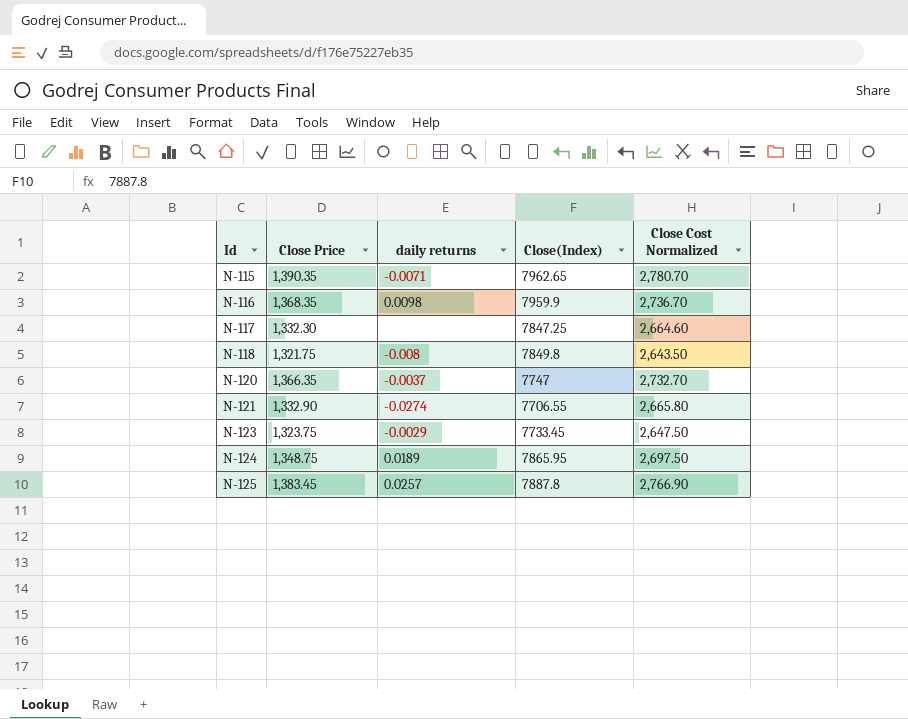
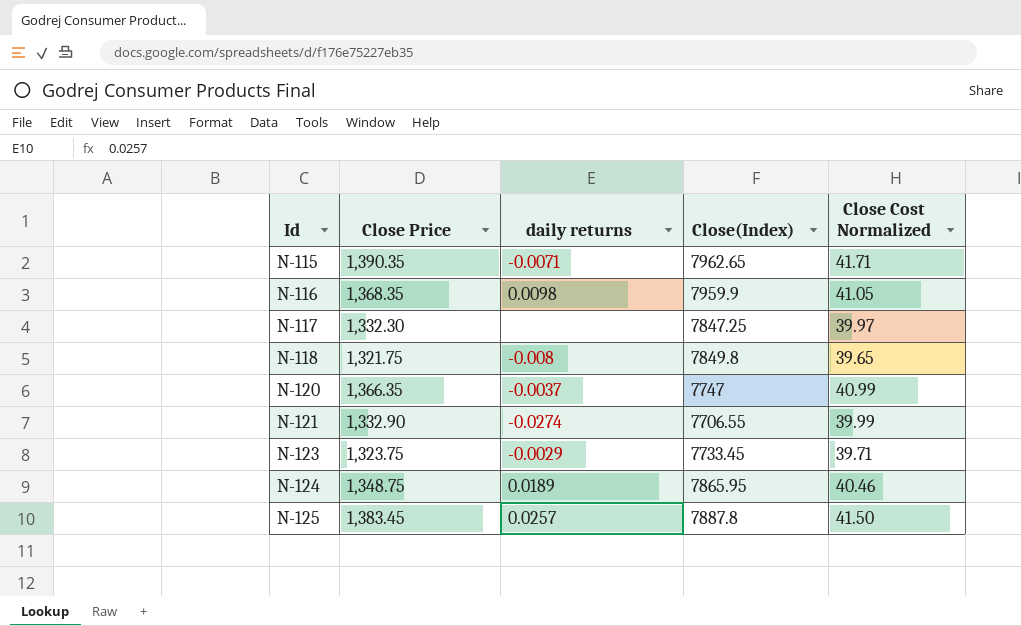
column Close Cost Normalized | formula: [Close Price] * 2 -> [Close Price] * 0.03

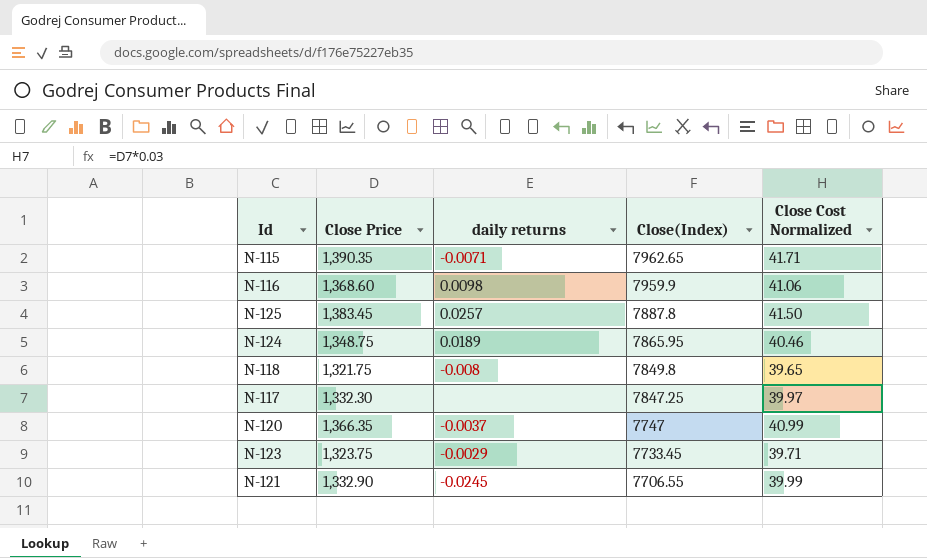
row order: Id ascending -> Close(Index) descending
N-116 | Close Price: 1,368.35 -> 1,368.60
N-116 | Close Cost Normalized: 41.05 -> 41.06
N-121 | daily returns: -0.0274 -> -0.0245

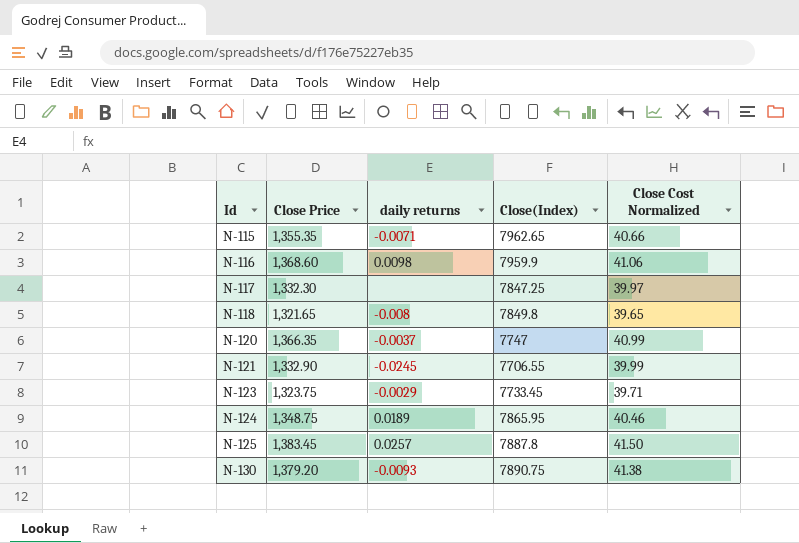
row order: Close(Index) descending -> Id ascending
N-115 | Close Price: 1,390.35 -> 1,355.35
N-115 | Close Cost Normalized: 41.71 -> 40.66
N-118 | Close Price: 1,321.75 -> 1,321.65
row N-130: none -> 1,379.20 | -0.0093 | 7890.75 | 41.38

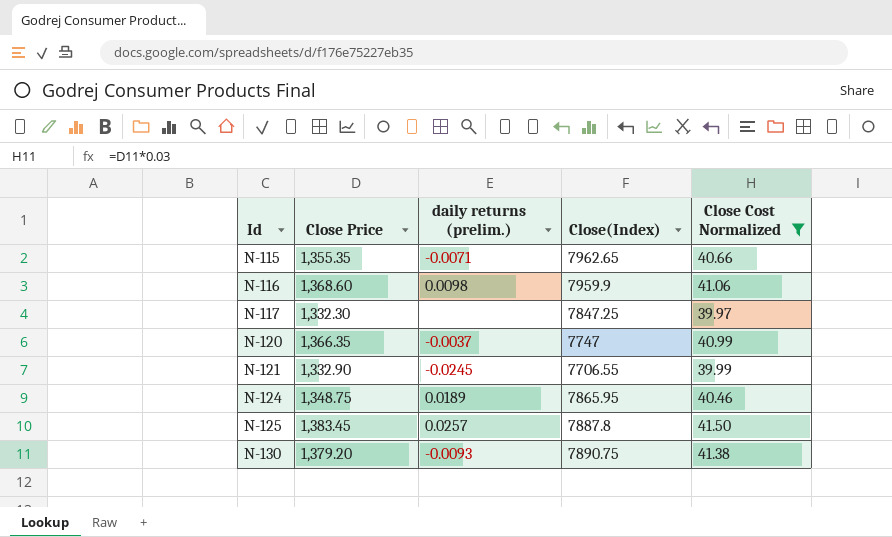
filter: none -> Close Cost Normalized >= 39.97
column name: daily returns -> daily returns (prelim.)

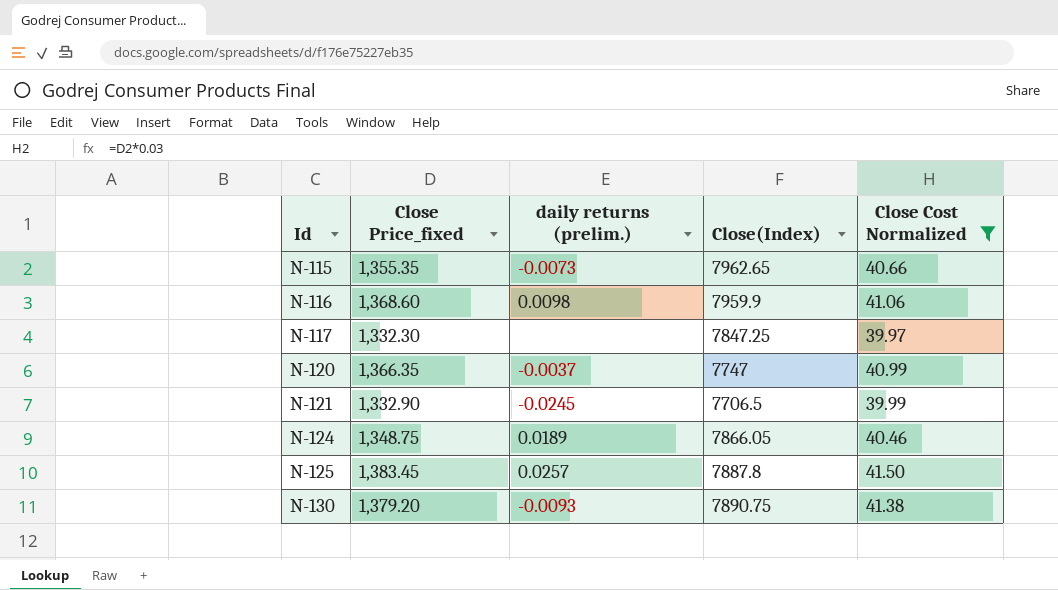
column name: Close Price -> Close Price_fixed
N-115 | daily returns (prelim.): -0.0071 -> -0.0073
N-121 | Close(Index): 7706.55 -> 7706.5
N-124 | Close(Index): 7865.95 -> 7866.05

